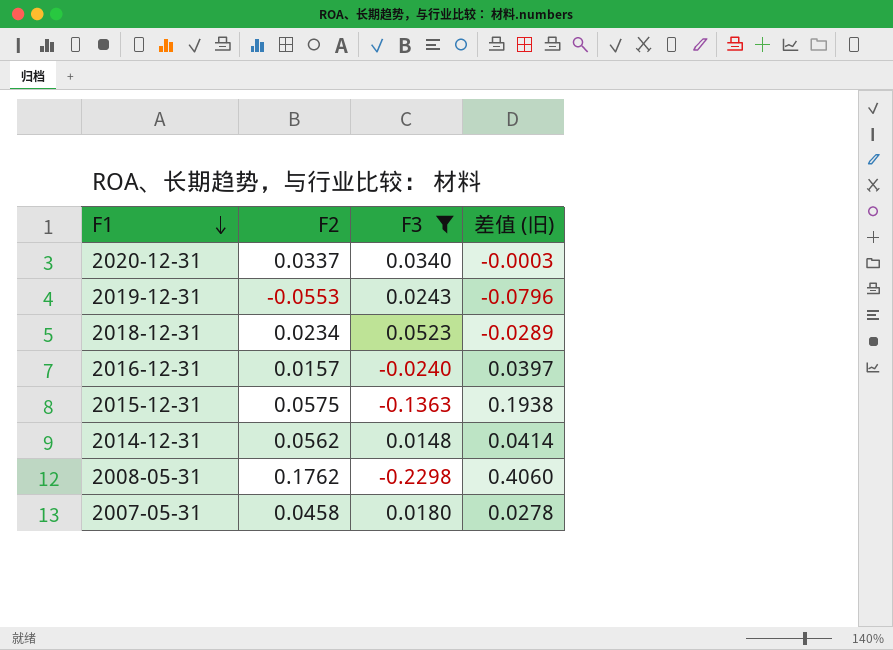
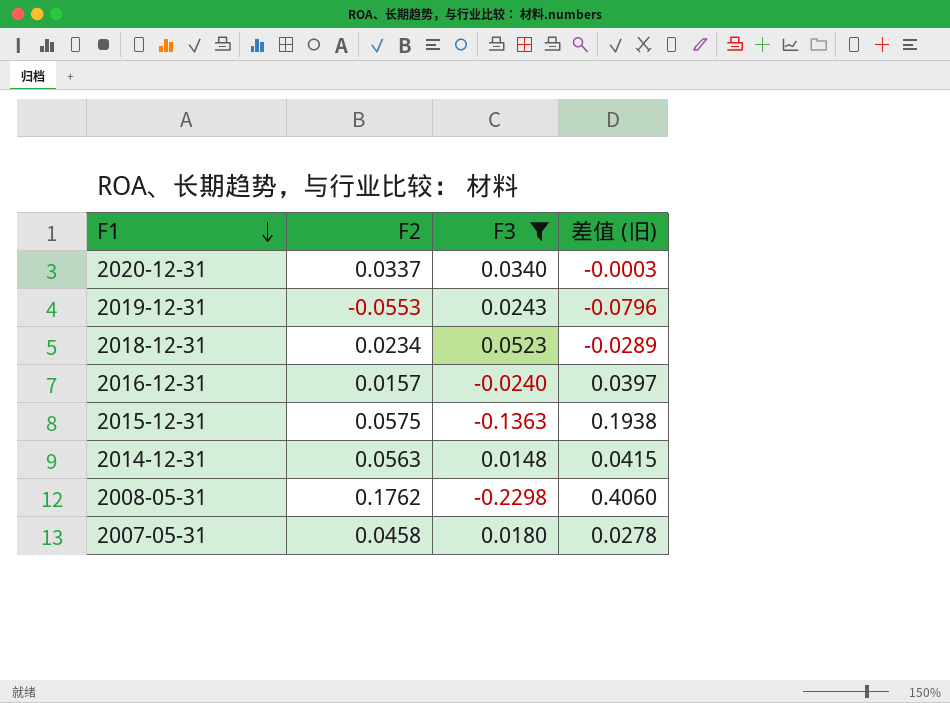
2014-12-31 | F2: 0.0562 -> 0.0563
2014-12-31 | 差值 (旧): 0.0414 -> 0.0415

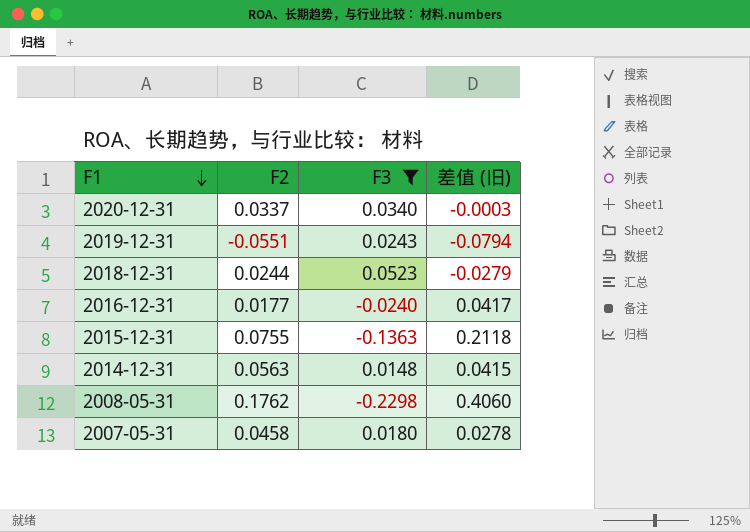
2019-12-31 | F2: -0.0553 -> -0.0551
2019-12-31 | 差值 (旧): -0.0796 -> -0.0794
2018-12-31 | F2: 0.0234 -> 0.0244
2018-12-31 | 差值 (旧): -0.0289 -> -0.0279
2016-12-31 | F2: 0.0157 -> 0.0177
2016-12-31 | 差值 (旧): 0.0397 -> 0.0417
2015-12-31 | F2: 0.0575 -> 0.0755
2015-12-31 | 差值 (旧): 0.1938 -> 0.2118

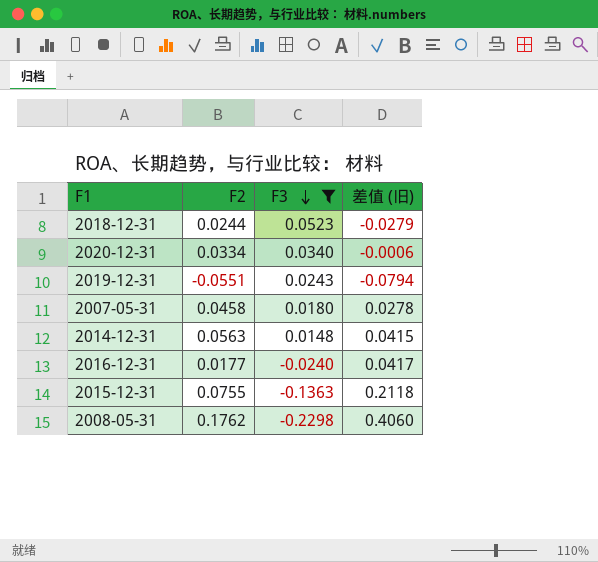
row order: F1 descending -> F3 descending
2020-12-31 | F2: 0.0337 -> 0.0334
2020-12-31 | 差值 (旧): -0.0003 -> -0.0006

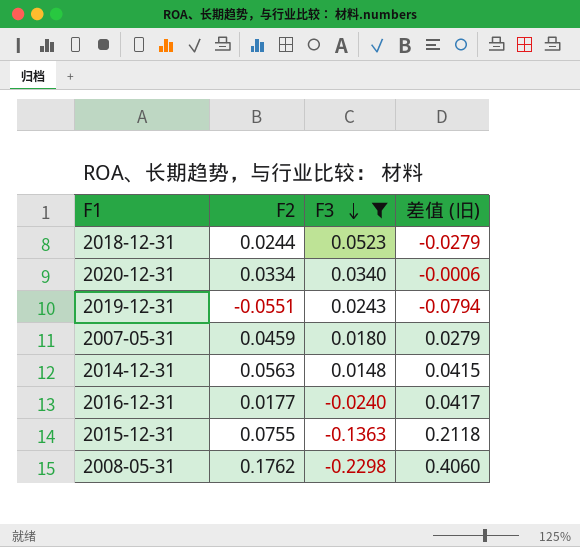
2007-05-31 | F2: 0.0458 -> 0.0459
2007-05-31 | 差值 (旧): 0.0278 -> 0.0279

